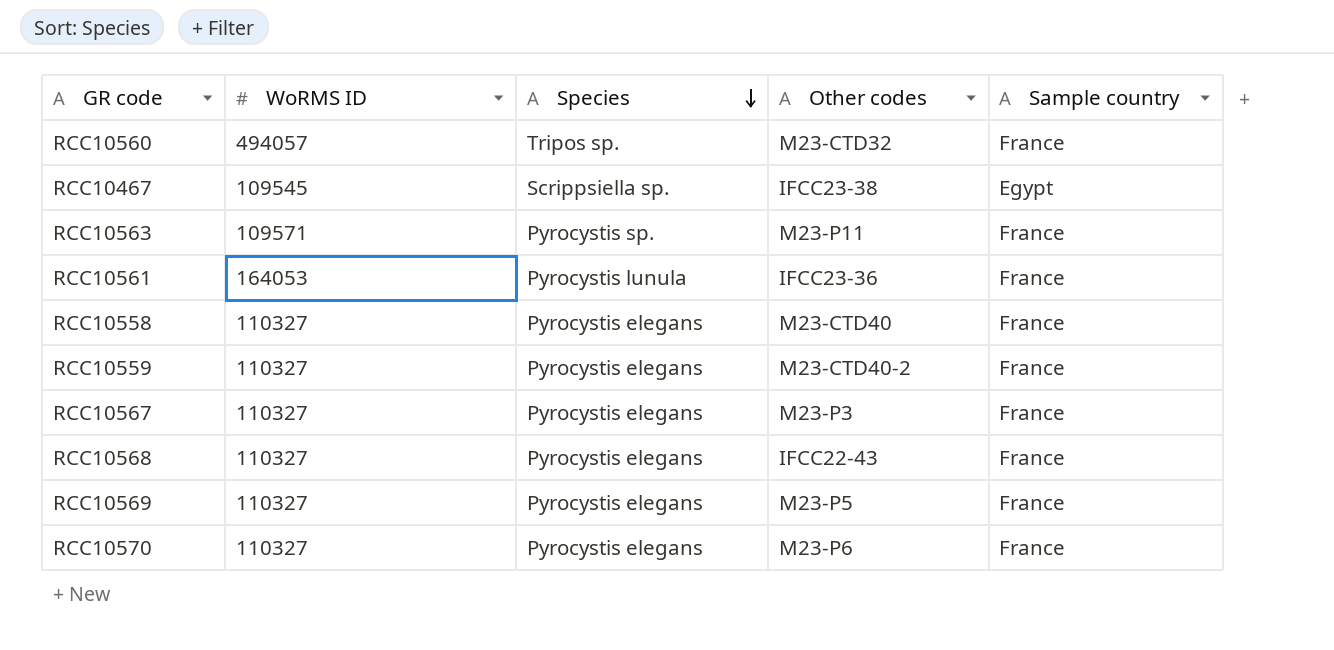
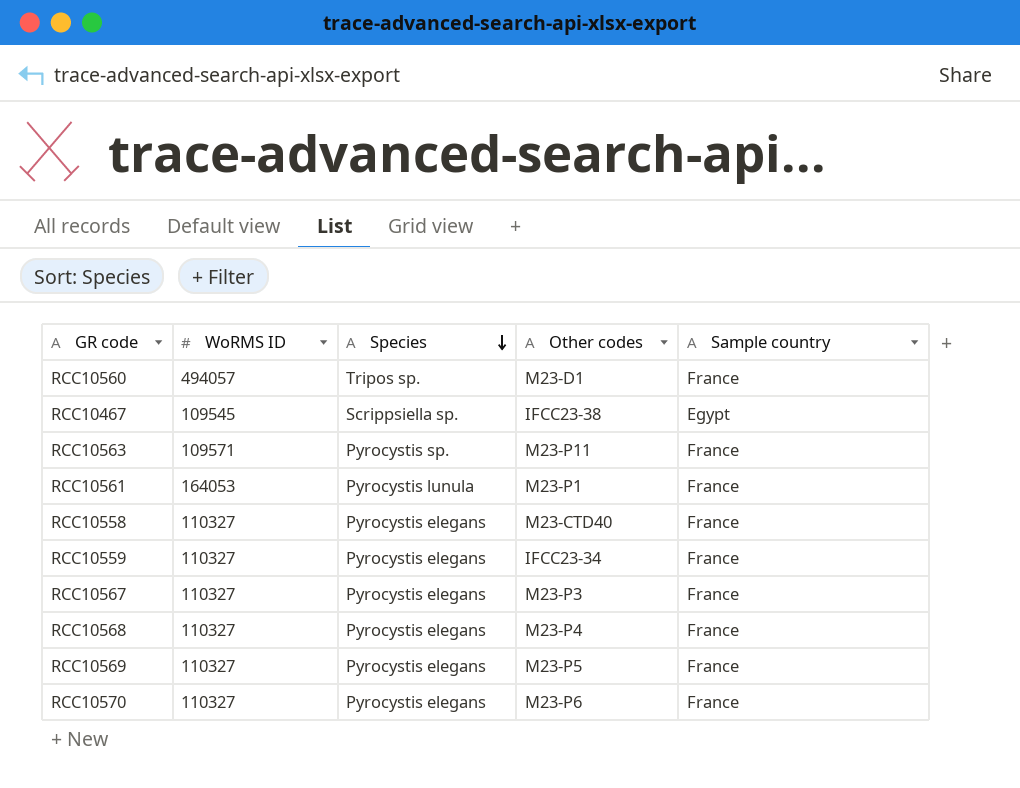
RCC10560 | Other codes: M23-CTD32 -> M23-D1
RCC10561 | Other codes: IFCC23-36 -> M23-P1
RCC10559 | Other codes: M23-CTD40-2 -> IFCC23-34
RCC10568 | Other codes: IFCC22-43 -> M23-P4

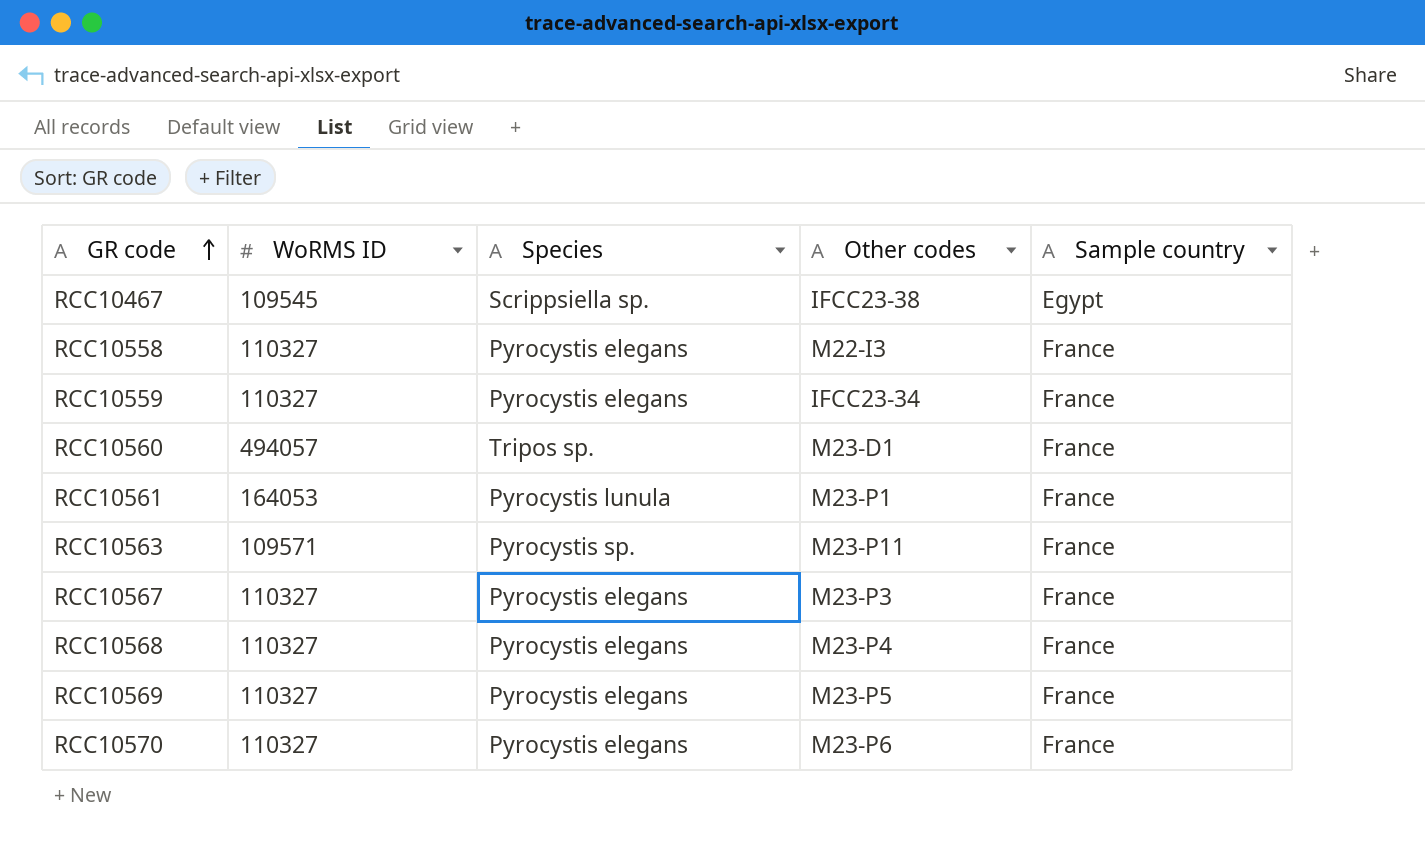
row order: Species descending -> GR code ascending
RCC10558 | Other codes: M23-CTD40 -> M22-I3

